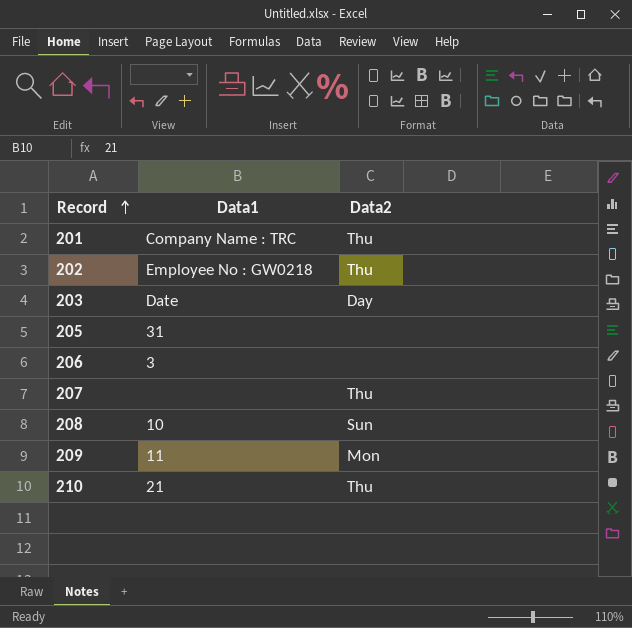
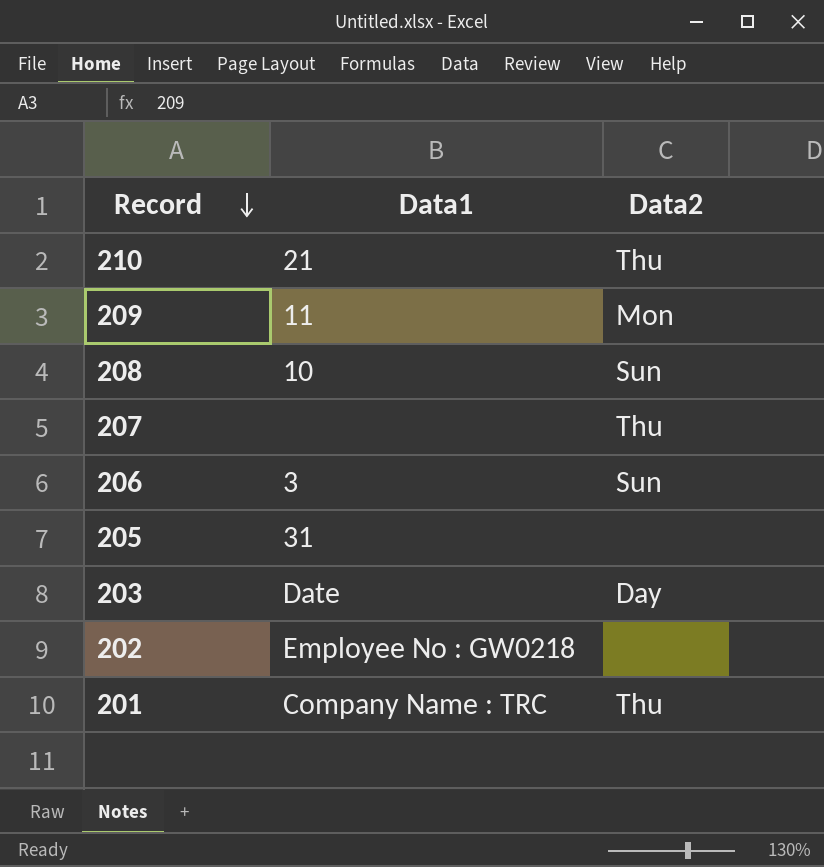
row order: Record ascending -> Record descending
206 | Data2: none -> Sun
202 | Data2: Thu -> none

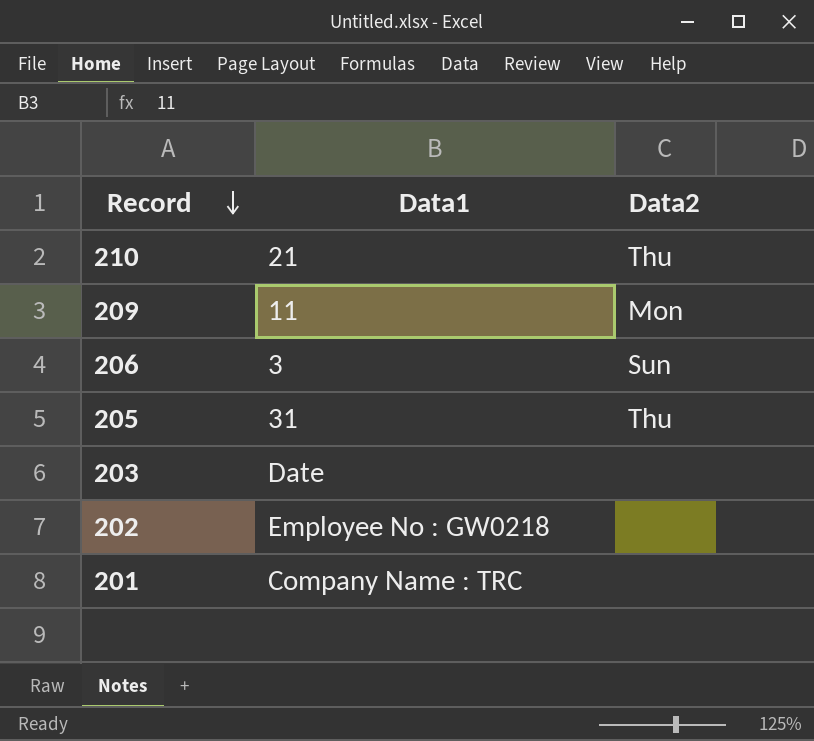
row 208: 10 | Sun -> none
row 207: none | Thu -> none
205 | Data2: none -> Thu
203 | Data2: Day -> none
201 | Data2: Thu -> none

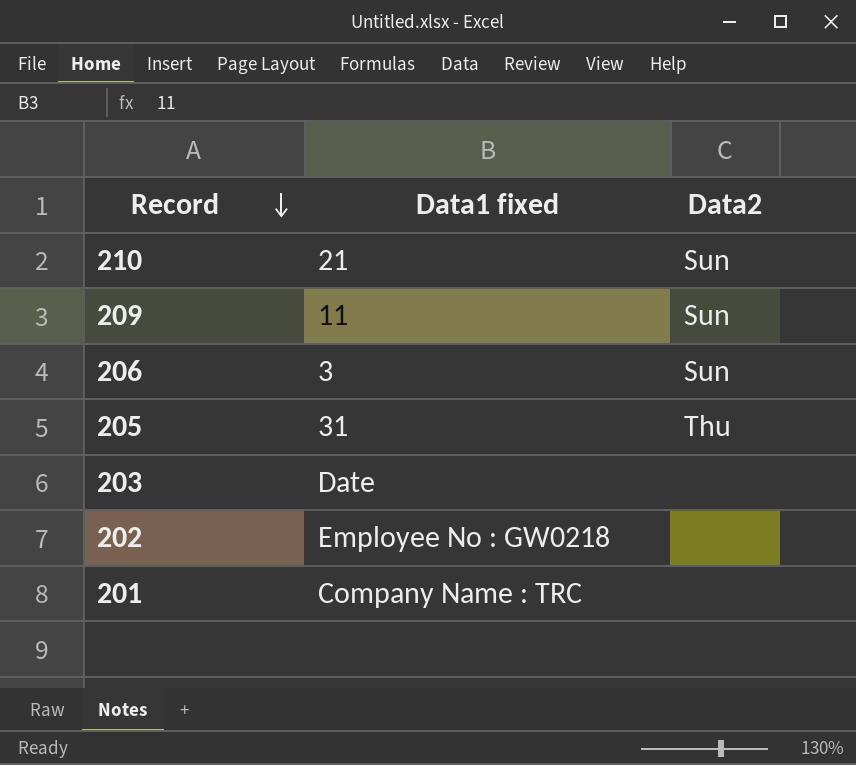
column name: Data1 -> Data1 fixed
210 | Data2: Thu -> Sun
209 | Data2: Mon -> Sun

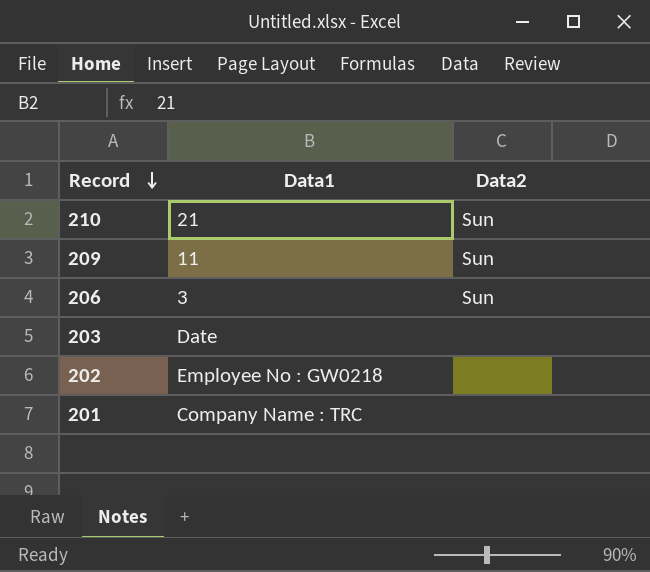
column name: Data1 fixed -> Data1
row 205: 31 | Thu -> none

